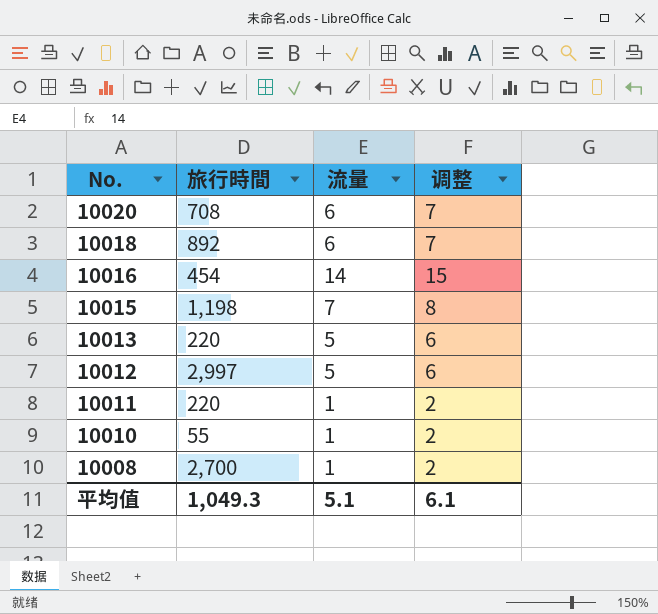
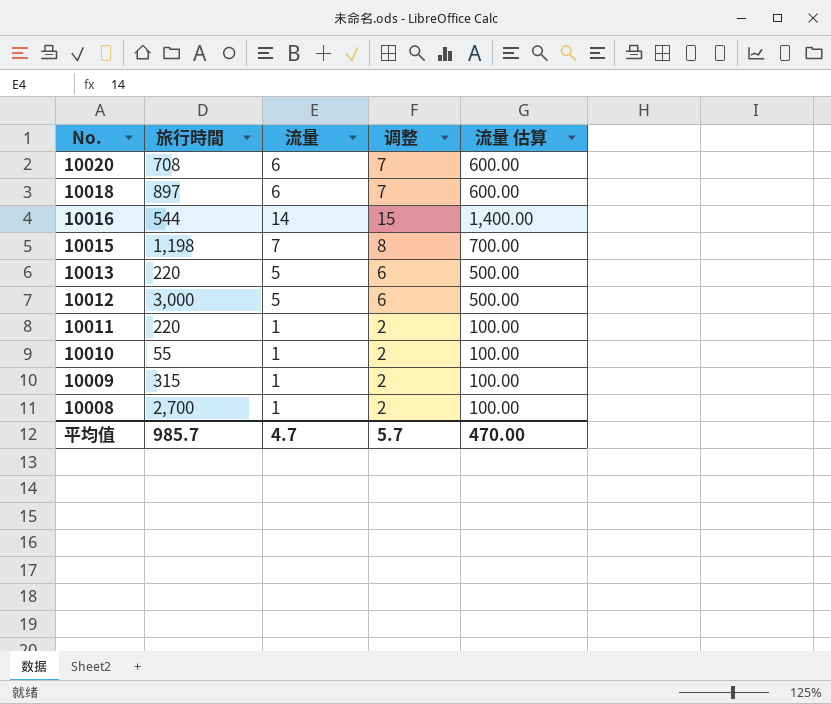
column 流量 估算 | formula: none -> [流量] * 100
10018 | 旅行時間: 892 -> 897
10016 | 旅行時間: 454 -> 544
10012 | 旅行時間: 2,997 -> 3,000
row 10009: none -> 315 | 1 | 2 | 100.00
平均值 | 旅行時間: 1,049.3 -> 985.7
平均值 | 流量: 5.1 -> 4.7
平均值 | 调整: 6.1 -> 5.7

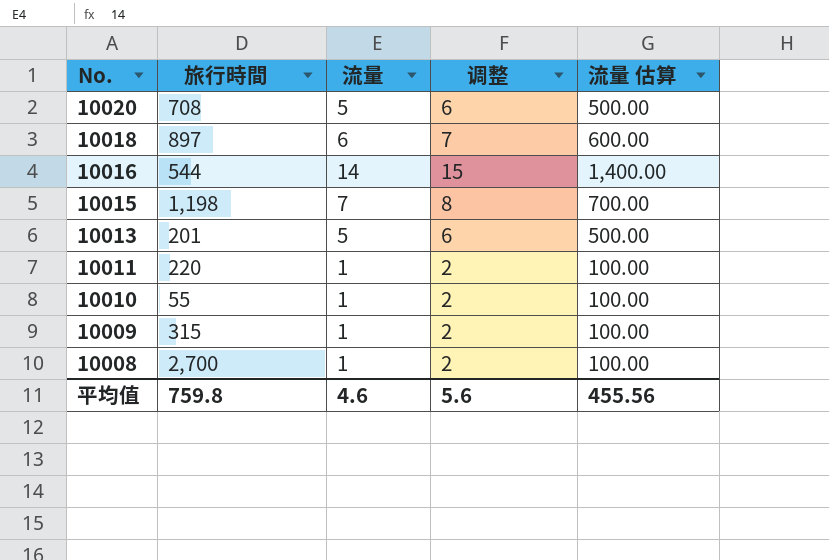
row 10012: 3,000 | 5 | 6 | 500.00 -> none
10020 | 流量: 6 -> 5
10020 | 调整: 7 -> 6
10020 | 流量 估算: 600.00 -> 500.00
10013 | 旅行時間: 220 -> 201
平均值 | 旅行時間: 985.7 -> 759.8
平均值 | 流量: 4.7 -> 4.6
平均值 | 调整: 5.7 -> 5.6
平均值 | 流量 估算: 470.00 -> 455.56

